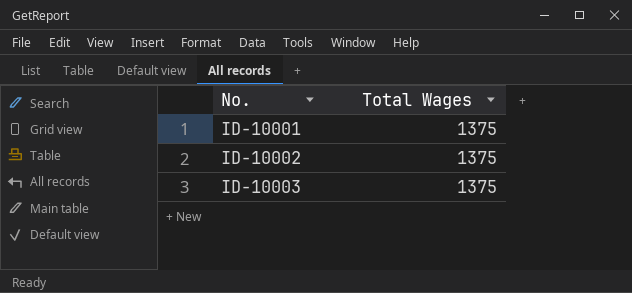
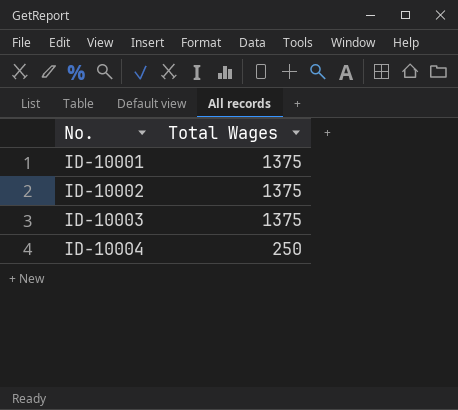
row ID-10004: none -> 250

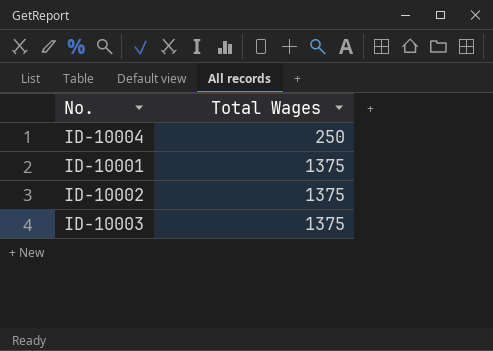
row order: No. ascending -> Total Wages ascending

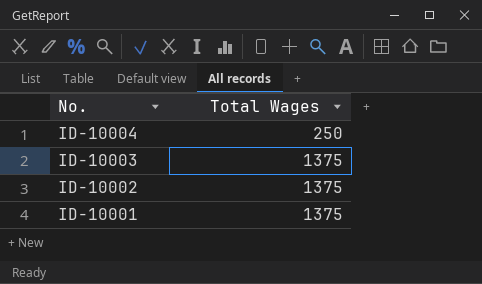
row order: Total Wages ascending -> No. descending

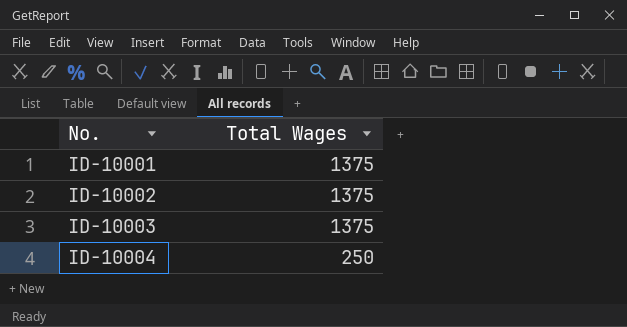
row order: No. descending -> No. ascending

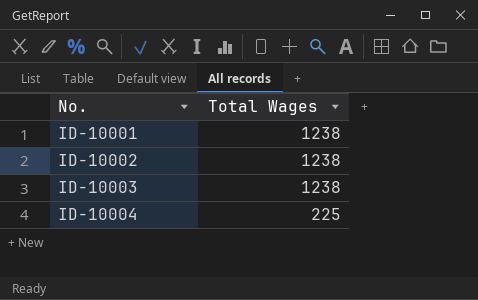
ID-10001 | Total Wages: 1375 -> 1238
ID-10002 | Total Wages: 1375 -> 1238
ID-10003 | Total Wages: 1375 -> 1238
ID-10004 | Total Wages: 250 -> 225

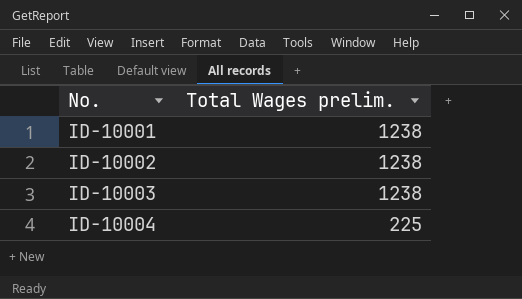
column name: Total Wages -> Total Wages prelim.

